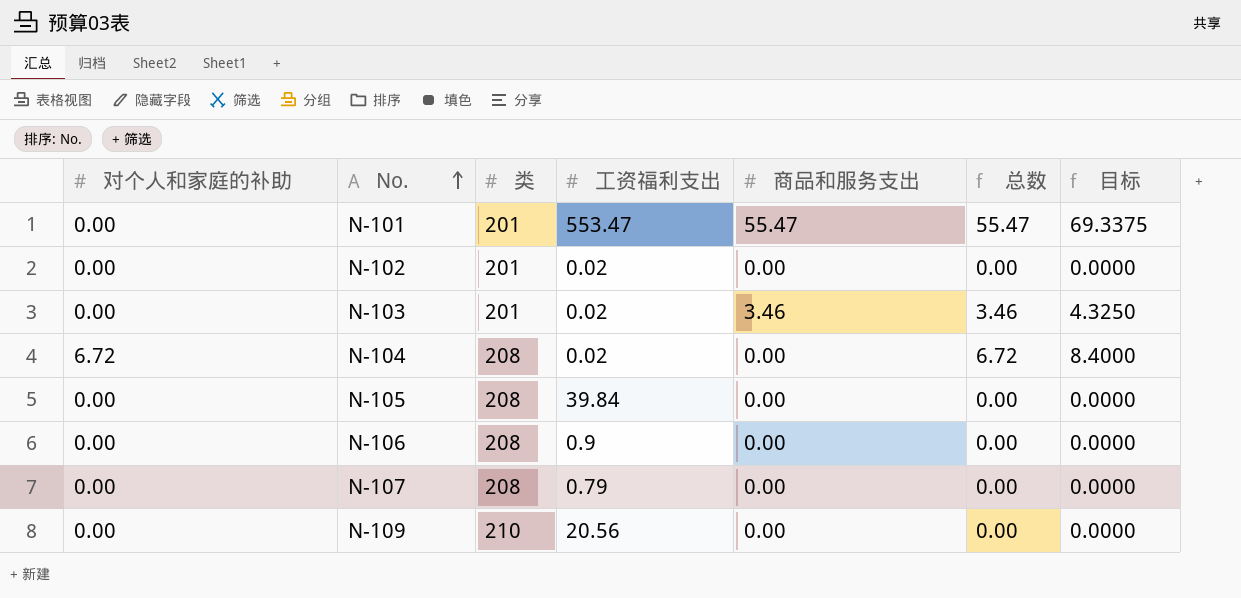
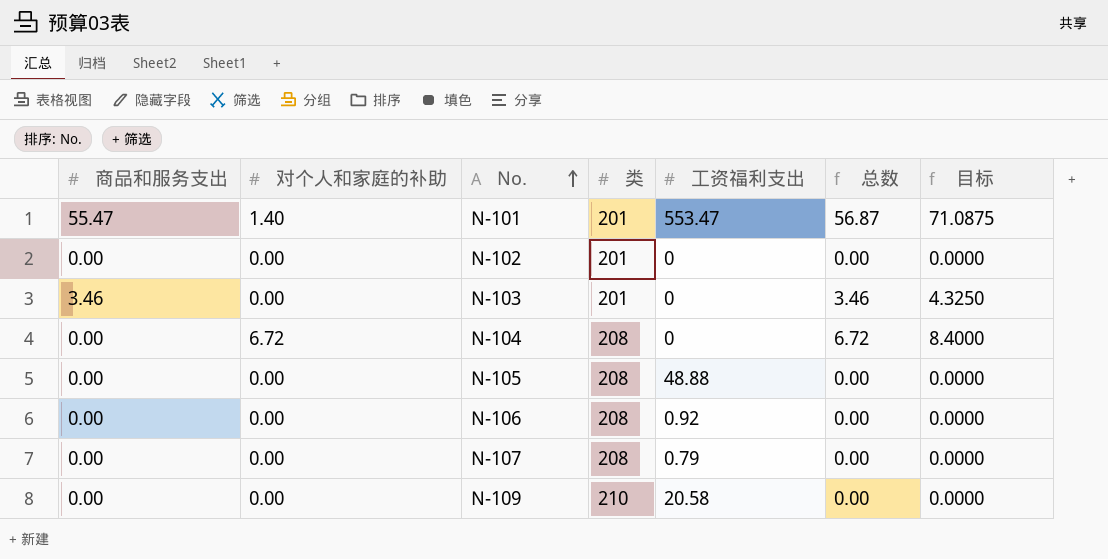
column 商品和服务支出 | position: 5 -> 1
N-101 | 对个人和家庭的补助: 0.00 -> 1.40
N-101 | 总数: 55.47 -> 56.87
N-101 | 目标: 69.3375 -> 71.0875
N-102 | 工资福利支出: 0.02 -> 0
N-103 | 工资福利支出: 0.02 -> 0
N-104 | 工资福利支出: 0.02 -> 0
N-105 | 工资福利支出: 39.84 -> 48.88
N-106 | 工资福利支出: 0.9 -> 0.92
N-109 | 工资福利支出: 20.56 -> 20.58

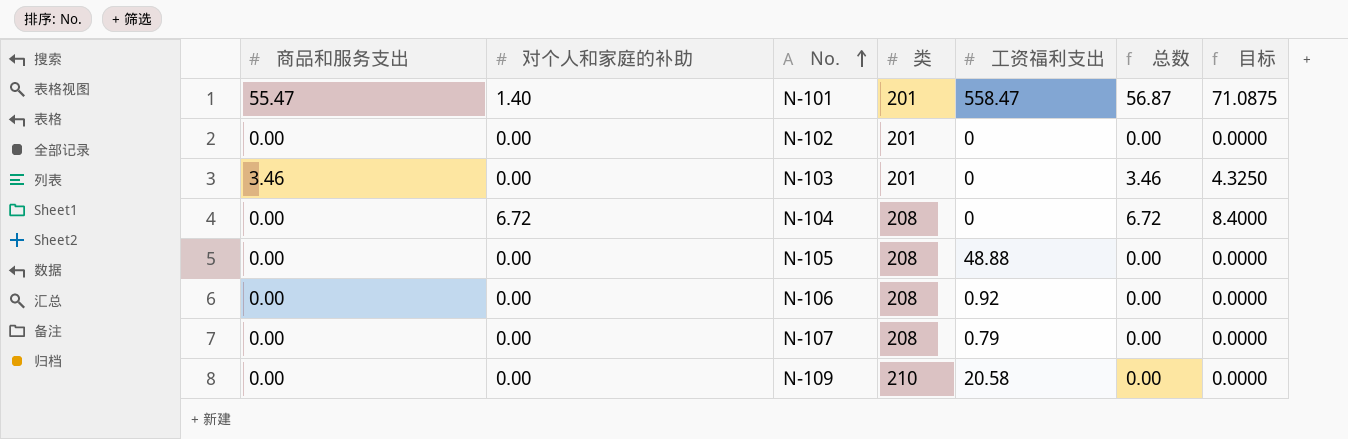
N-101 | 工资福利支出: 553.47 -> 558.47

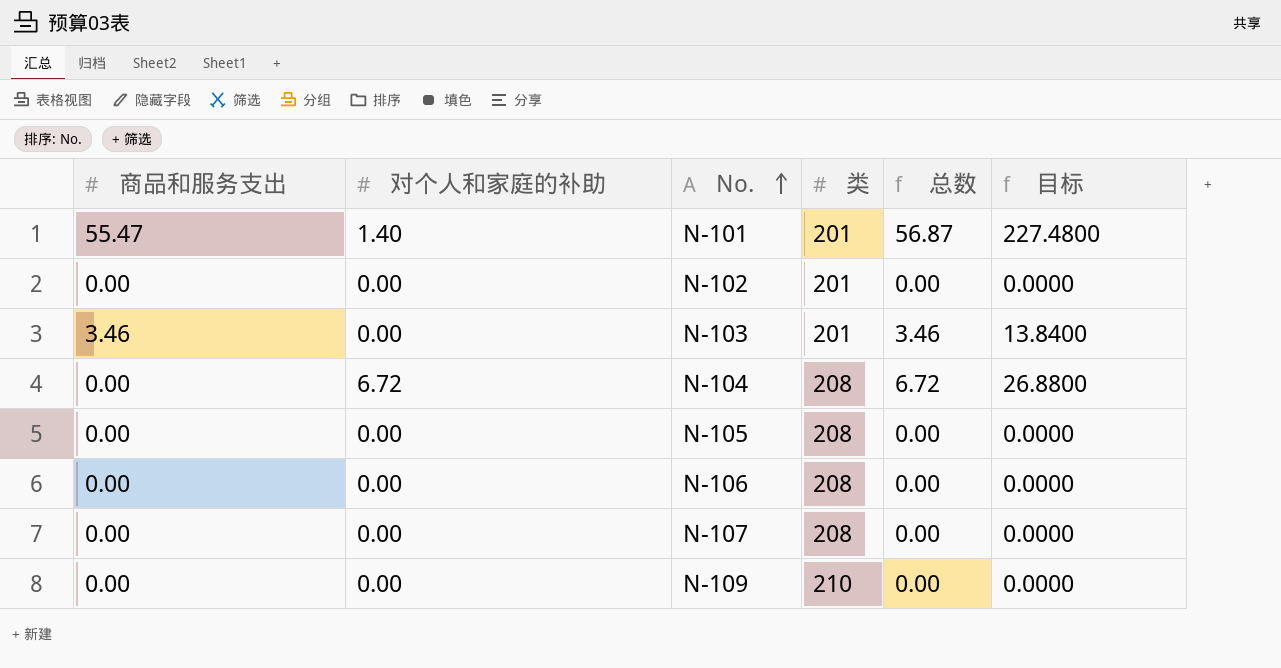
column 工资福利支出 | position: 5 -> none
column 目标 | formula: [总数] * 1.25 -> [总数] * 4

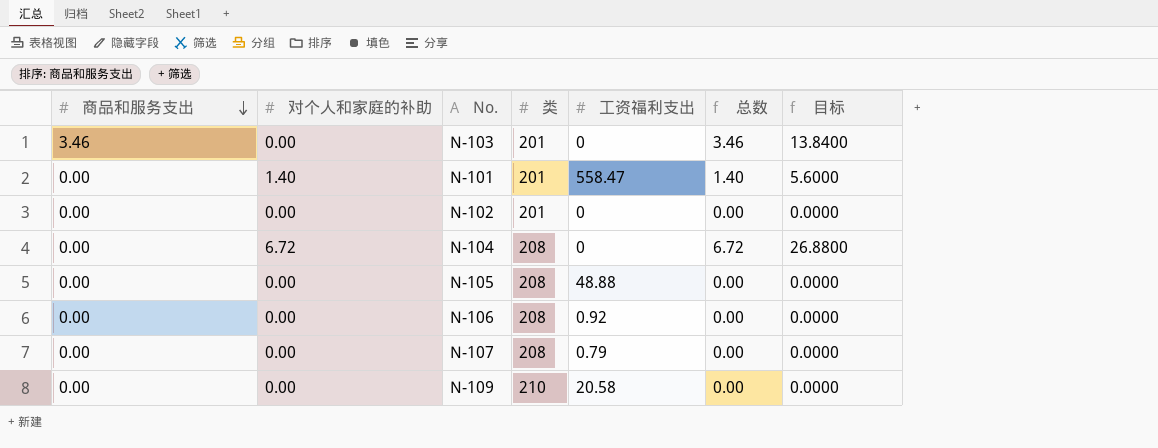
row order: No. ascending -> 商品和服务支出 descending
column 工资福利支出 | position: none -> 5
N-101 | 商品和服务支出: 55.47 -> 0.00
N-101 | 总数: 56.87 -> 1.40
N-101 | 目标: 227.4800 -> 5.6000

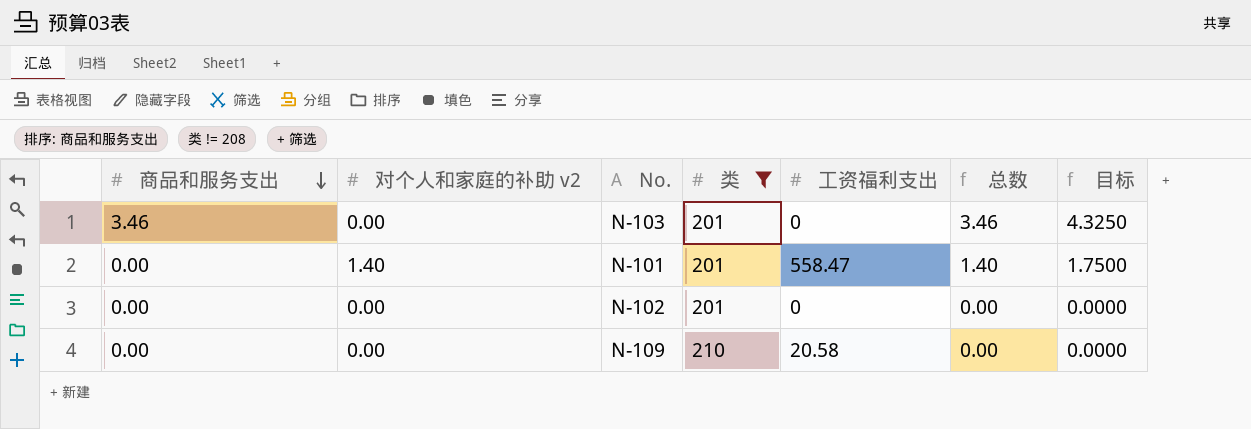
filter: none -> 类 != 208
column name: 对个人和家庭的补助 -> 对个人和家庭的补助 v2
column 目标 | formula: [总数] * 4 -> [总数] * 1.25

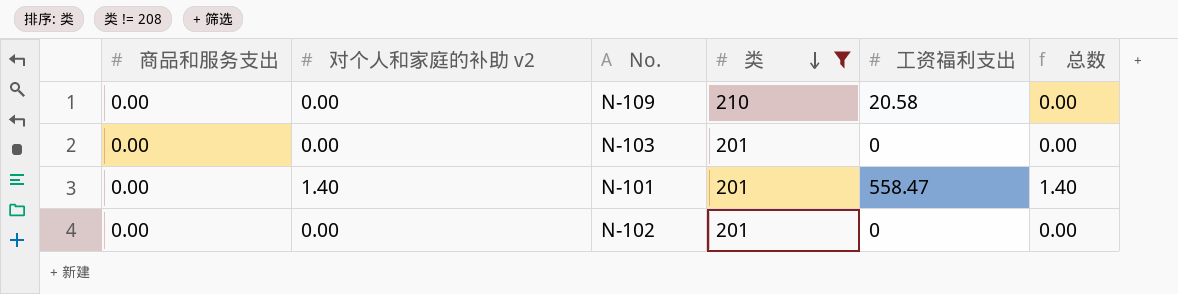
row order: 商品和服务支出 descending -> 类 descending
column 目标 | formula: [总数] * 1.25 -> none
N-103 | 商品和服务支出: 3.46 -> 0.00
N-103 | 总数: 3.46 -> 0.00

